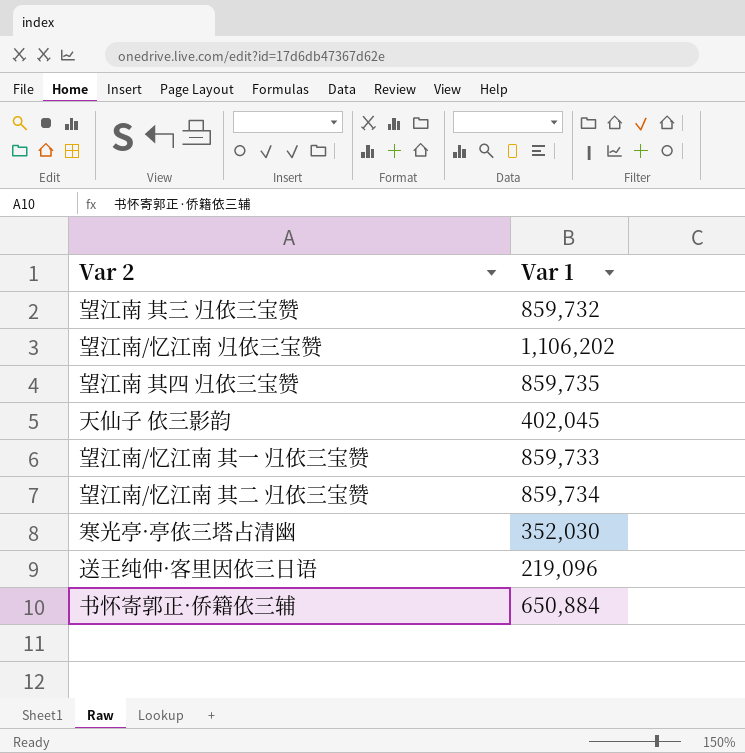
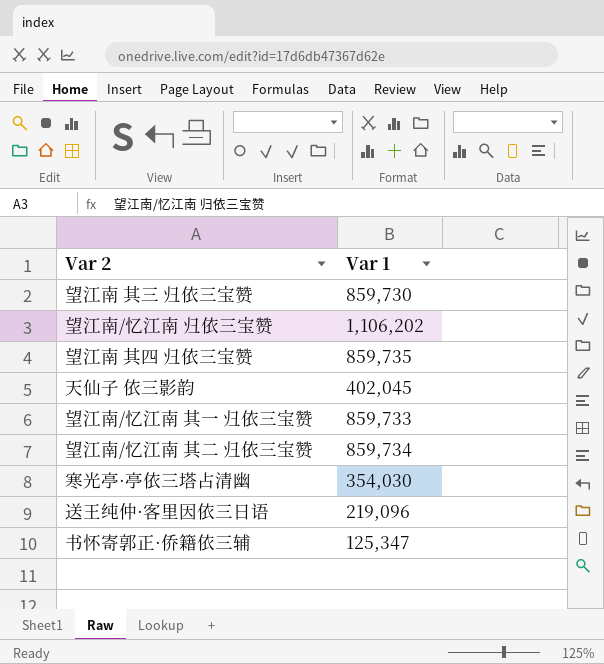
望江南 其三 归依三宝赞 | Var 1: 859,732 -> 859,730
寒光亭·亭依三塔占清幽 | Var 1: 352,030 -> 354,030
书怀寄郭正·侨籍依三辅 | Var 1: 650,884 -> 125,347

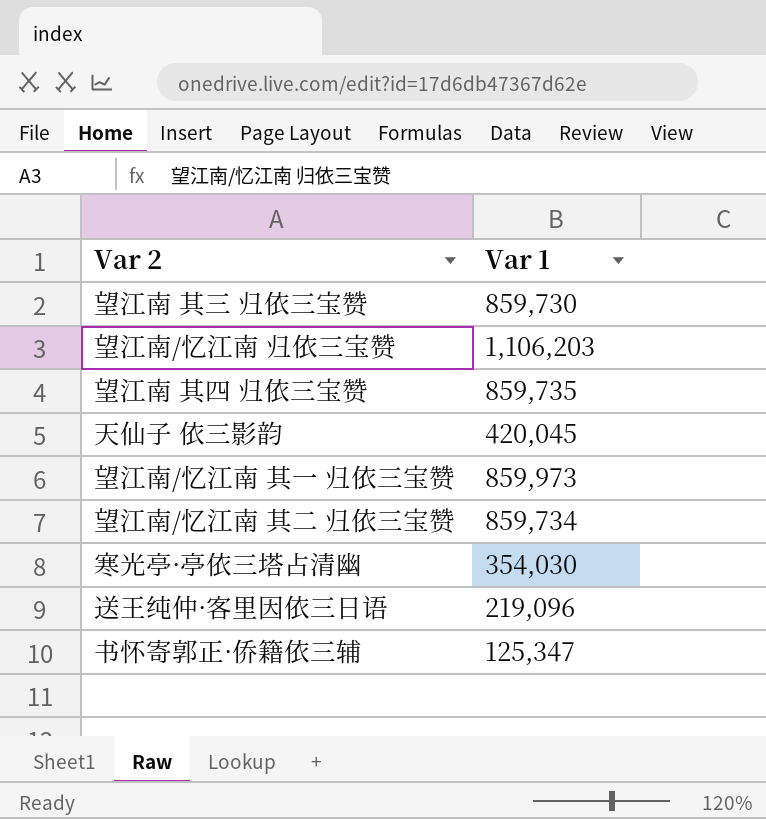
望江南/忆江南 归依三宝赞 | Var 1: 1,106,202 -> 1,106,203
天仙子 依三影韵 | Var 1: 402,045 -> 420,045
望江南/忆江南 其一 归依三宝赞 | Var 1: 859,733 -> 859,973

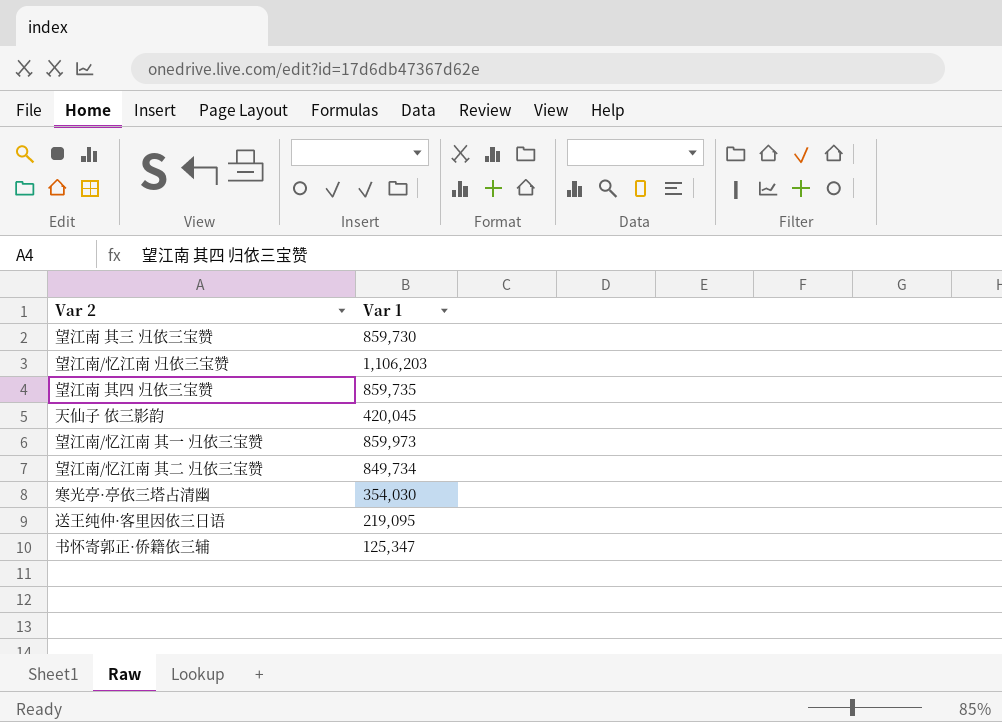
望江南/忆江南 其二 归依三宝赞 | Var 1: 859,734 -> 849,734
送王纯仲·客里因依三日语 | Var 1: 219,096 -> 219,095

